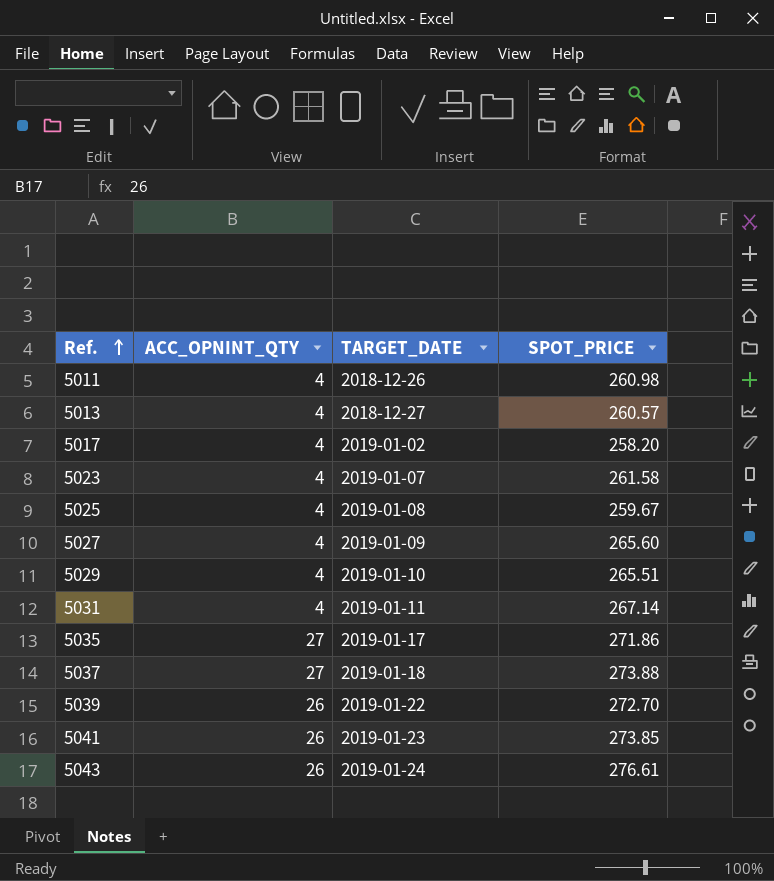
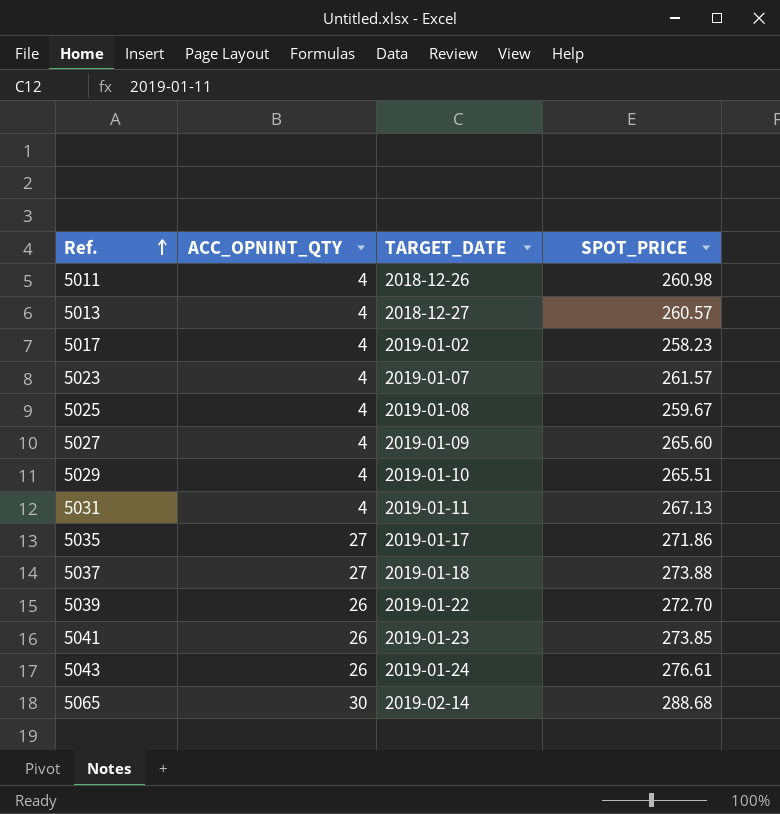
5017 | SPOT_PRICE: 258.20 -> 258.23
5023 | SPOT_PRICE: 261.58 -> 261.57
5031 | SPOT_PRICE: 267.14 -> 267.13
row 5065: none -> 30 | 2019-02-14 | 288.68

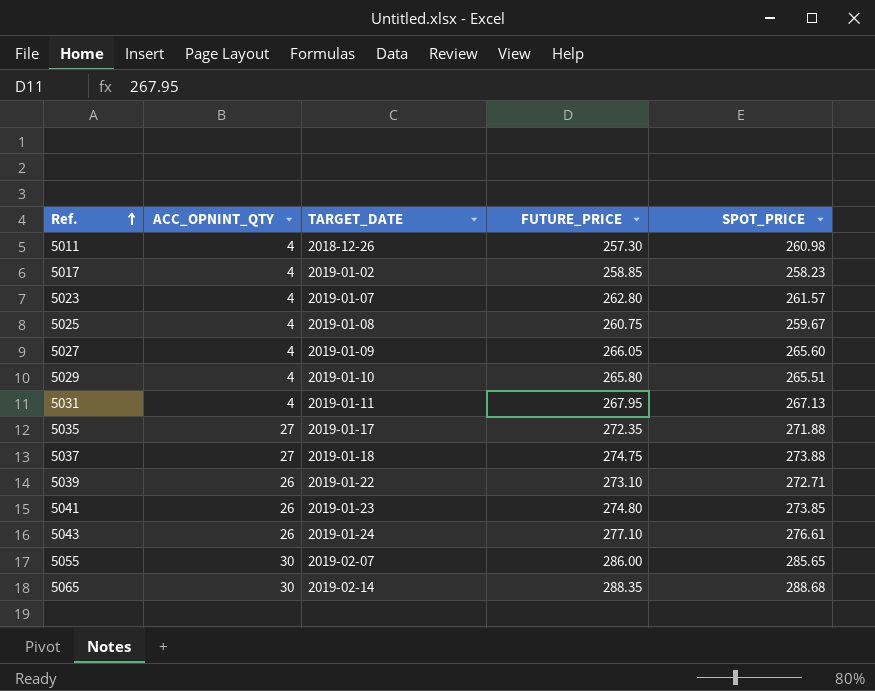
column FUTURE_PRICE | position: none -> 4
row 5013: 4 | 2018-12-27 | 260.57 -> none
5035 | SPOT_PRICE: 271.86 -> 271.88
5039 | SPOT_PRICE: 272.70 -> 272.71
row 5055: none -> 30 | 2019-02-07 | 286.00 | 285.65

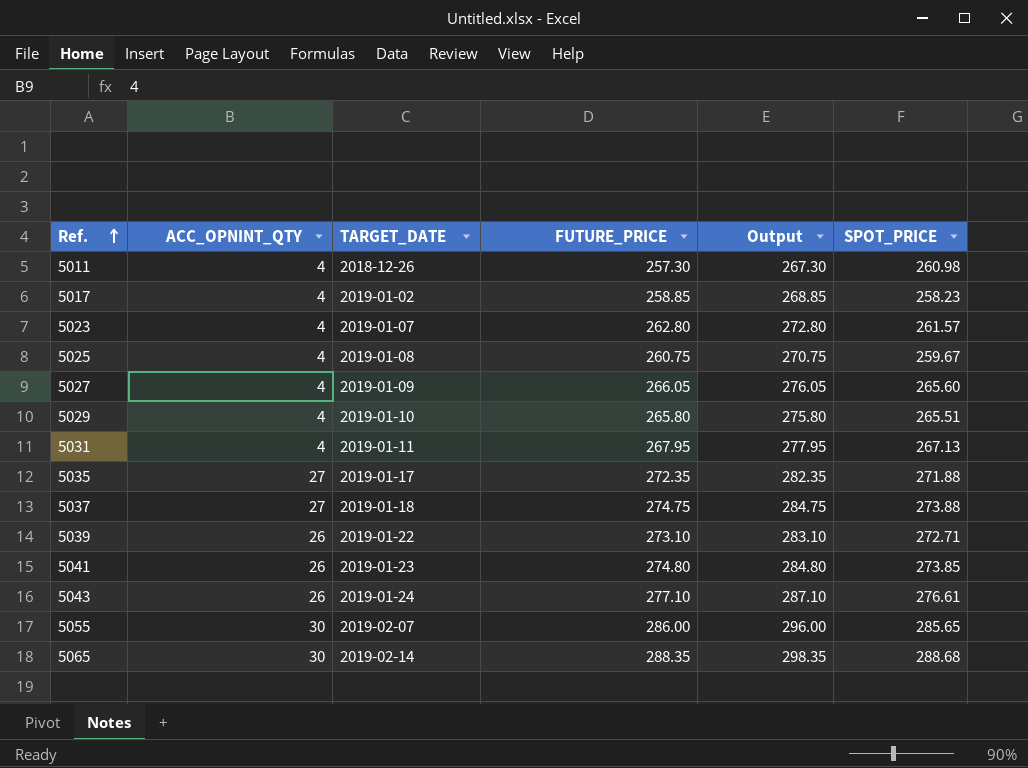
column Output | formula: none -> [FUTURE_PRICE] + 10

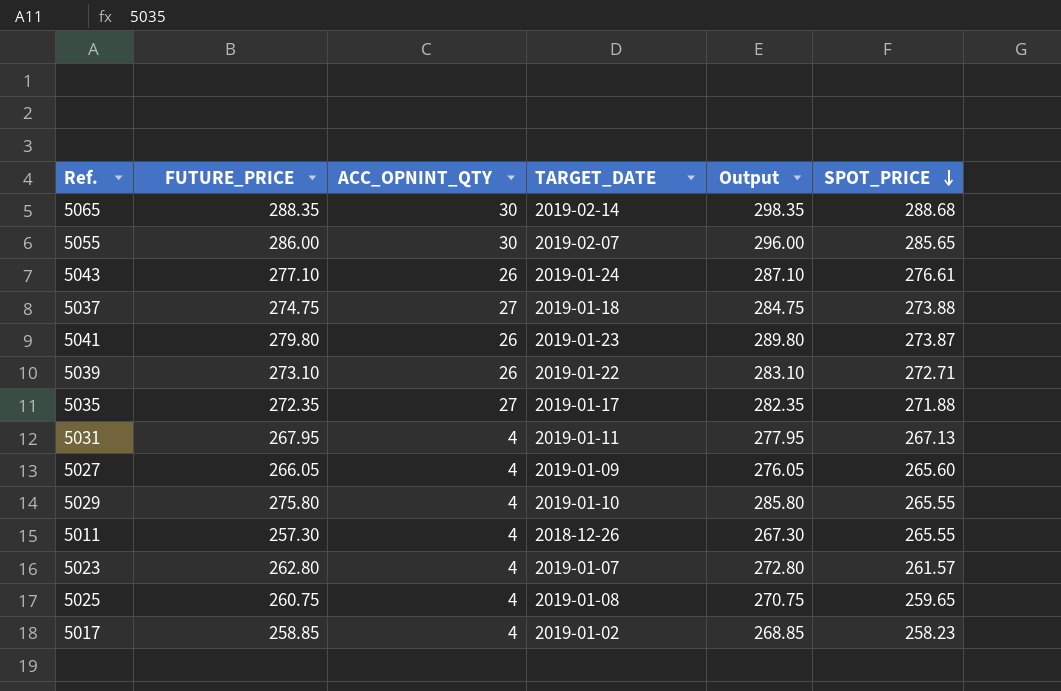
row order: Ref. ascending -> SPOT_PRICE descending
column FUTURE_PRICE | position: 4 -> 2
5041 | FUTURE_PRICE: 274.80 -> 279.80
5041 | Output: 284.80 -> 289.80
5041 | SPOT_PRICE: 273.85 -> 273.87
5029 | FUTURE_PRICE: 265.80 -> 275.80
5029 | Output: 275.80 -> 285.80
5029 | SPOT_PRICE: 265.51 -> 265.55
5011 | SPOT_PRICE: 260.98 -> 265.55
5025 | SPOT_PRICE: 259.67 -> 259.65

